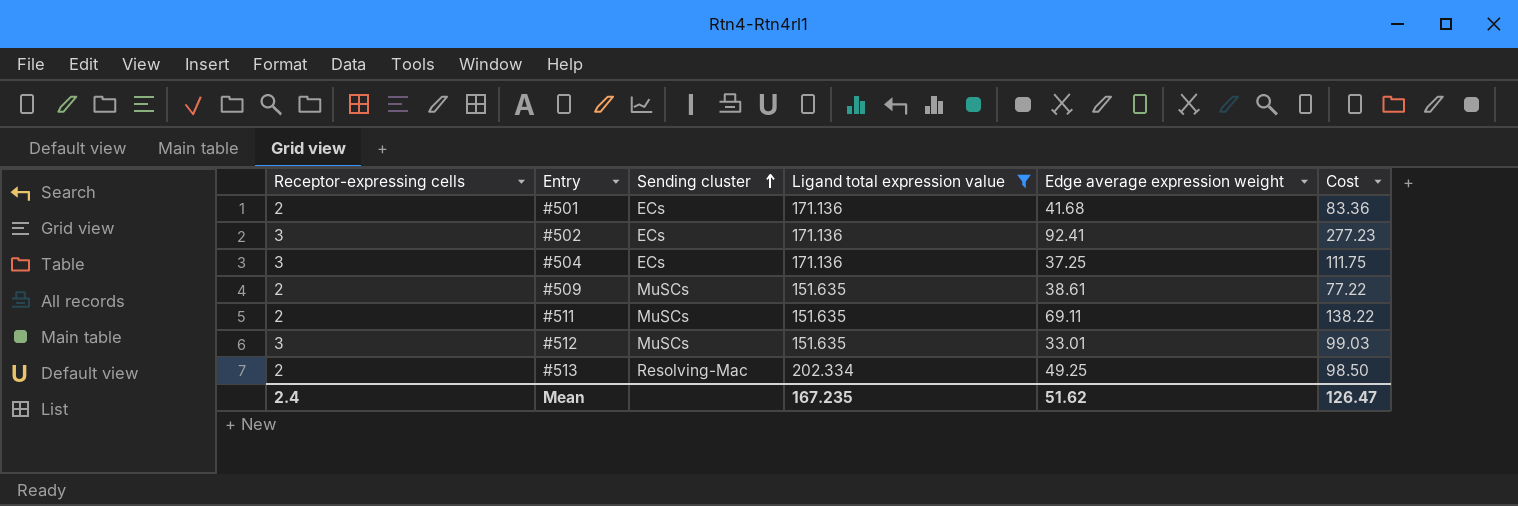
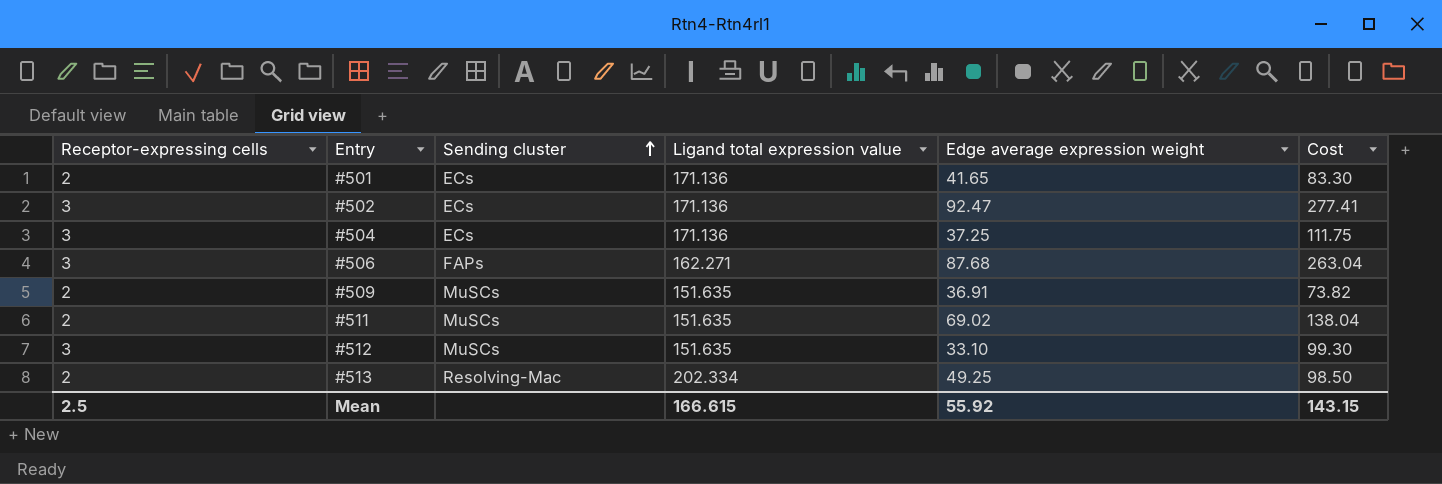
filter: Ligand total expression value != 162.271 -> none
#501 | Edge average expression weight: 41.68 -> 41.65
#501 | Cost: 83.36 -> 83.30
#502 | Edge average expression weight: 92.41 -> 92.47
#502 | Cost: 277.23 -> 277.41
#509 | Edge average expression weight: 38.61 -> 36.91
#509 | Cost: 77.22 -> 73.82
#511 | Edge average expression weight: 69.11 -> 69.02
#511 | Cost: 138.22 -> 138.04
#512 | Edge average expression weight: 33.01 -> 33.10
#512 | Cost: 99.03 -> 99.30
Mean | Receptor-expressing cells: 2.4 -> 2.5
Mean | Ligand total expression value: 167.235 -> 166.615
Mean | Edge average expression weight: 51.62 -> 55.92
Mean | Cost: 126.47 -> 143.15

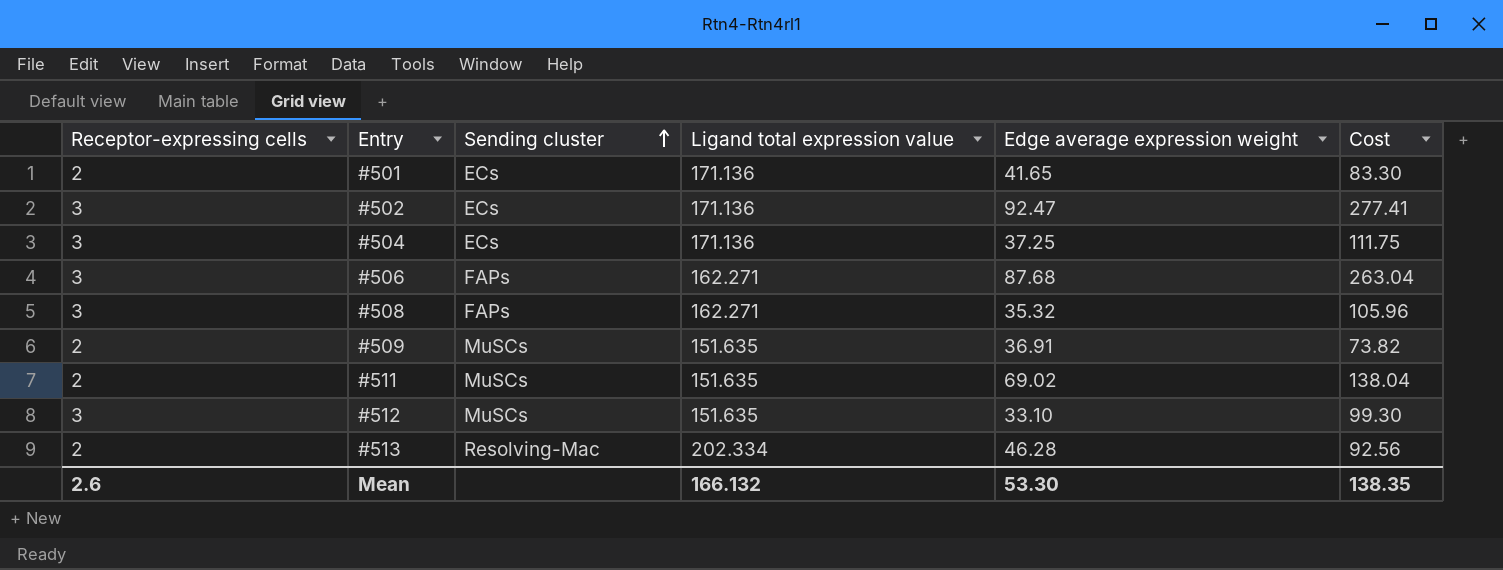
row #508: none -> 3 | FAPs | 162.271 | 35.32 | 105.96
#513 | Edge average expression weight: 49.25 -> 46.28
#513 | Cost: 98.50 -> 92.56
Mean | Receptor-expressing cells: 2.5 -> 2.6
Mean | Ligand total expression value: 166.615 -> 166.132
Mean | Edge average expression weight: 55.92 -> 53.30
Mean | Cost: 143.15 -> 138.35

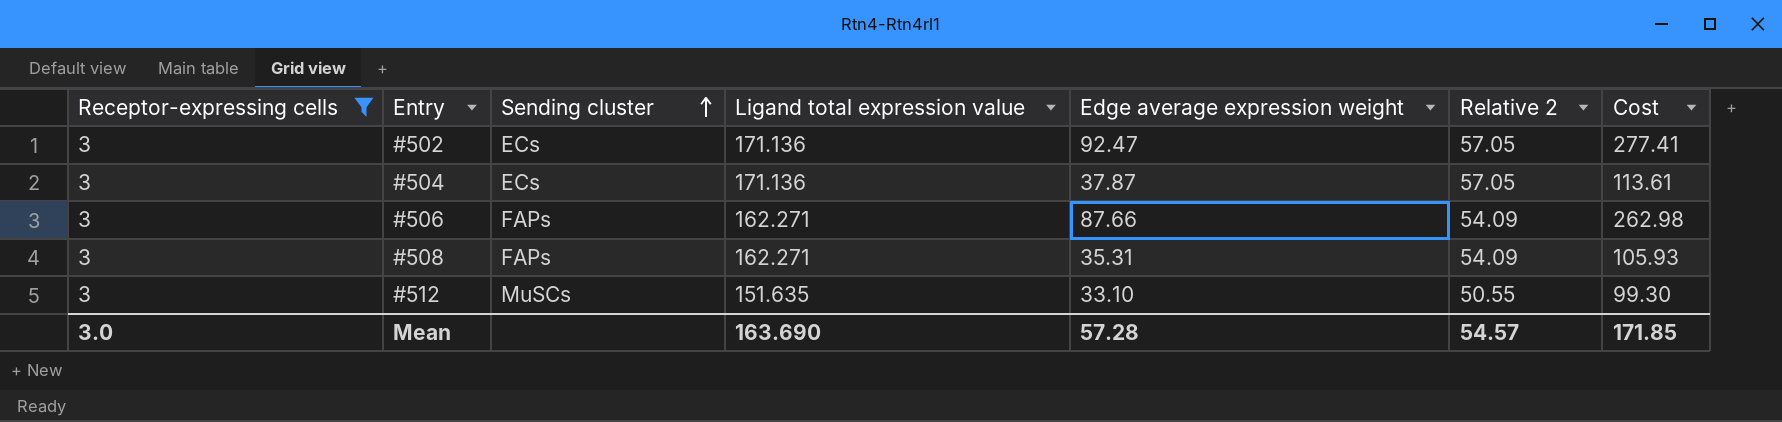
filter: none -> Receptor-expressing cells = 3
column Relative 2 | formula: none -> [Ligand total expression value] / [Receptor-expressing cells]
#504 | Edge average expression weight: 37.25 -> 37.87
#504 | Cost: 111.75 -> 113.61
#506 | Edge average expression weight: 87.68 -> 87.66
#506 | Cost: 263.04 -> 262.98
#508 | Edge average expression weight: 35.32 -> 35.31
#508 | Cost: 105.96 -> 105.93
Mean | Receptor-expressing cells: 2.6 -> 3.0
Mean | Ligand total expression value: 166.132 -> 163.690
Mean | Edge average expression weight: 53.30 -> 57.28
Mean | Cost: 138.35 -> 171.85

